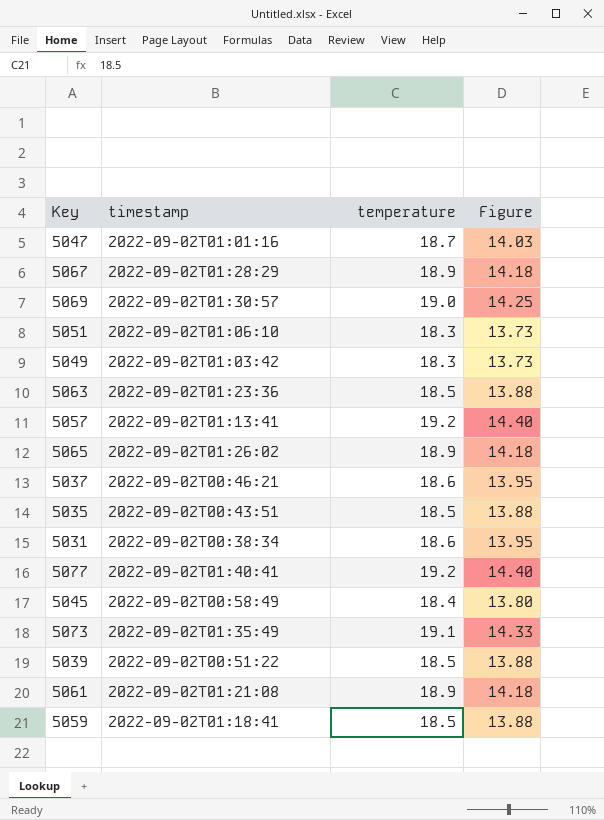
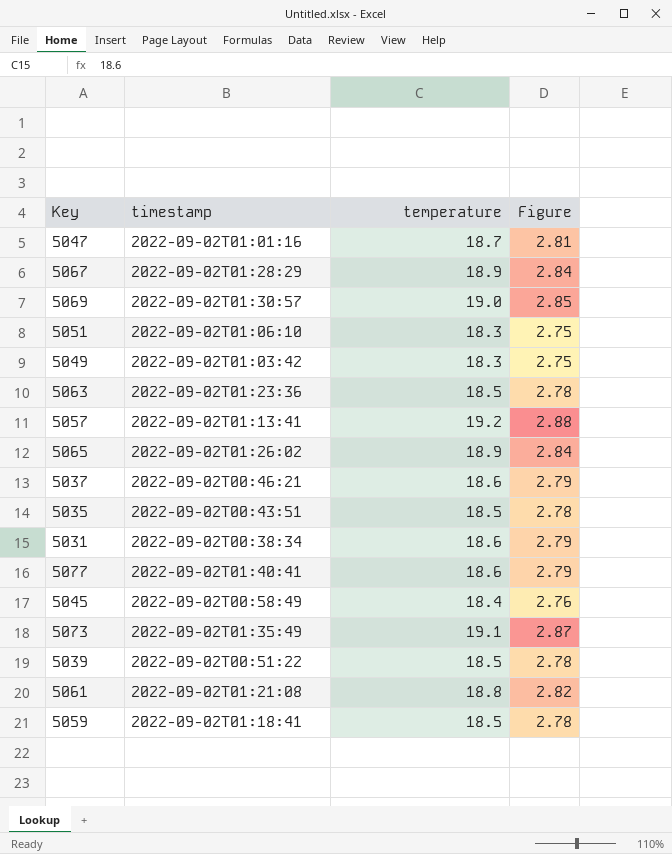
column Figure | formula: [temperature] * 0.75 -> [temperature] * 0.15
5077 | temperature: 19.2 -> 18.6
5061 | temperature: 18.9 -> 18.8

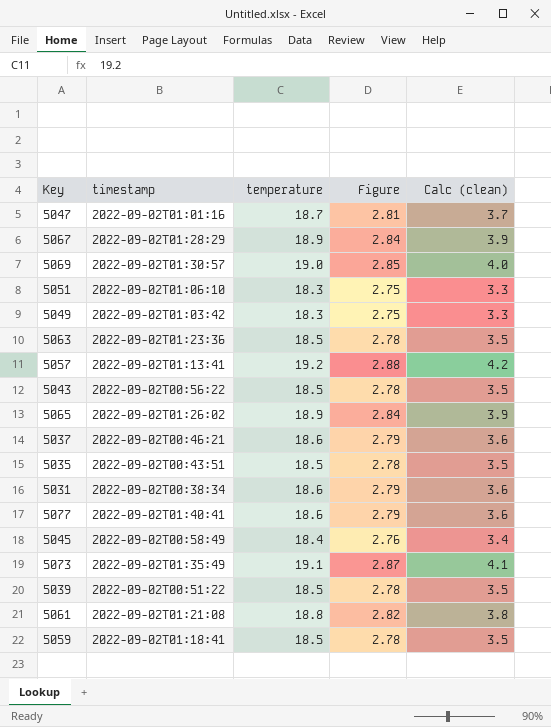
column Calc (clean) | formula: none -> [temperature] - 15
row 5043: none -> 2022-09-02T00:56:22 | 18.5 | 2.78 | 3.5

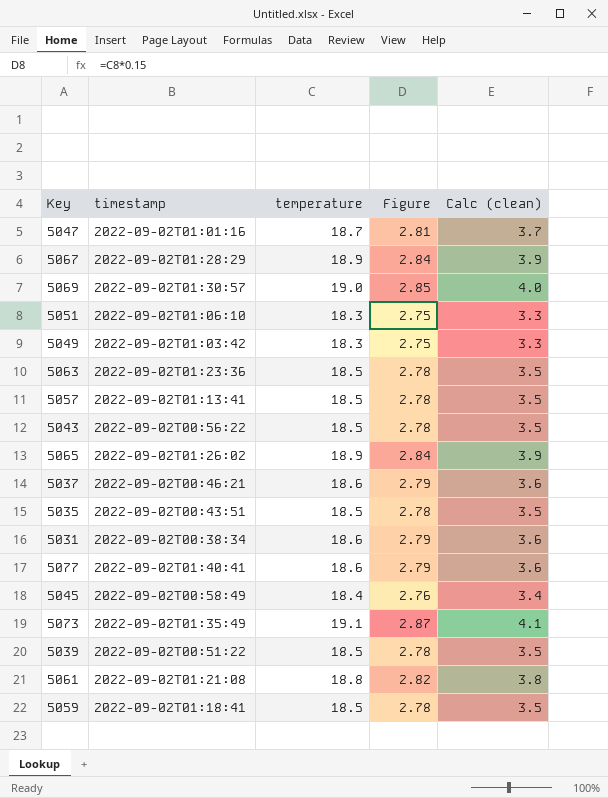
5057 | temperature: 19.2 -> 18.5
5057 | Figure: 2.88 -> 2.78
5057 | Calc (clean): 4.2 -> 3.5

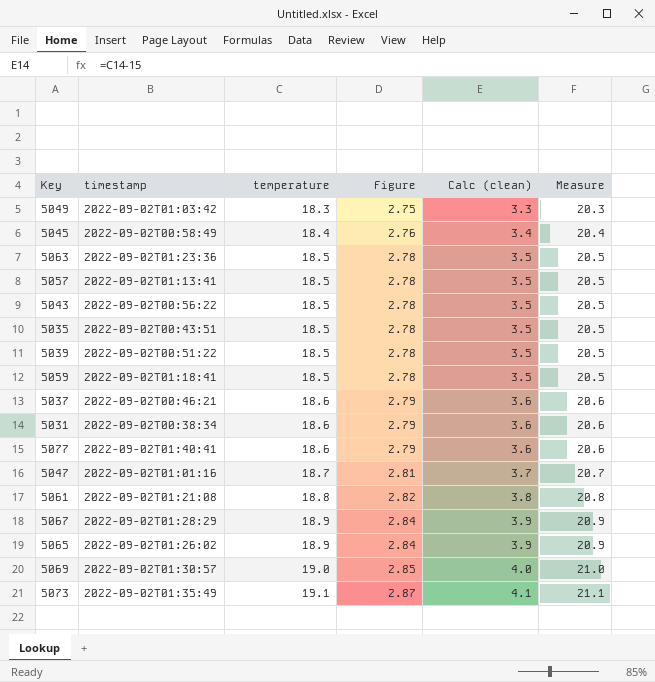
row order: none -> temperature ascending
column Measure | formula: none -> [temperature] + 2
row 5051: 2022-09-02T01:06:10 | 18.3 | 2.75 | 3.3 -> none

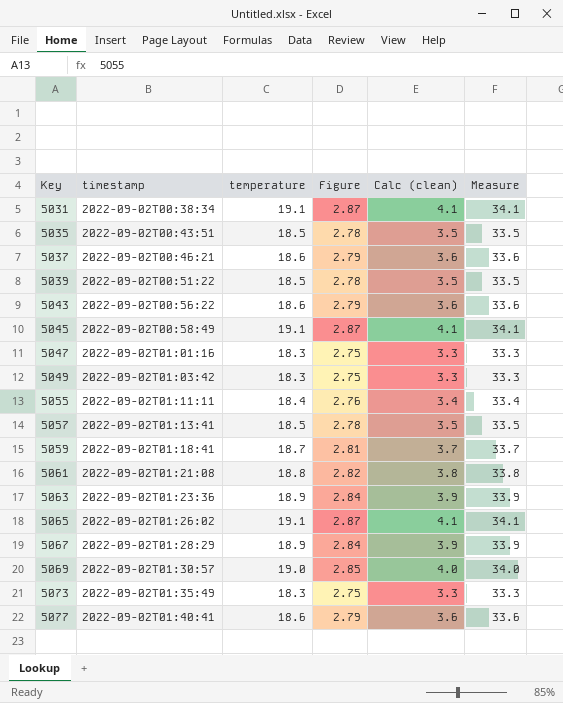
row order: temperature ascending -> Key ascending
column Measure | formula: [temperature] + 2 -> [temperature] + 15
5031 | temperature: 18.6 -> 19.1
5031 | Figure: 2.79 -> 2.87
5031 | Calc (clean): 3.6 -> 4.1
5043 | temperature: 18.5 -> 18.6
5043 | Figure: 2.78 -> 2.79
5043 | Calc (clean): 3.5 -> 3.6
5045 | temperature: 18.4 -> 19.1
5045 | Figure: 2.76 -> 2.87
5045 | Calc (clean): 3.4 -> 4.1
5047 | temperature: 18.7 -> 18.3
5047 | Figure: 2.81 -> 2.75
5047 | Calc (clean): 3.7 -> 3.3
row 5055: none -> 2022-09-02T01:11:11 | 18.4 | 2.76 | 3.4 | 33.4
5059 | temperature: 18.5 -> 18.7
5059 | Figure: 2.78 -> 2.81
5059 | Calc (clean): 3.5 -> 3.7
5063 | temperature: 18.5 -> 18.9
5063 | Figure: 2.78 -> 2.84
5063 | Calc (clean): 3.5 -> 3.9
5065 | temperature: 18.9 -> 19.1
5065 | Figure: 2.84 -> 2.87
5065 | Calc (clean): 3.9 -> 4.1
5073 | temperature: 19.1 -> 18.3
5073 | Figure: 2.87 -> 2.75
5073 | Calc (clean): 4.1 -> 3.3

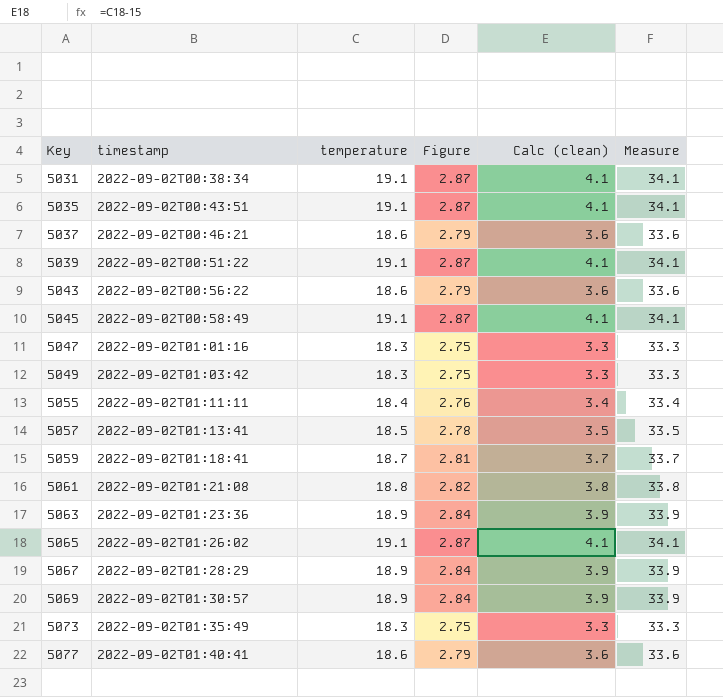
5035 | temperature: 18.5 -> 19.1
5035 | Figure: 2.78 -> 2.87
5035 | Calc (clean): 3.5 -> 4.1
5035 | Measure: 33.5 -> 34.1
5039 | temperature: 18.5 -> 19.1
5039 | Figure: 2.78 -> 2.87
5039 | Calc (clean): 3.5 -> 4.1
5039 | Measure: 33.5 -> 34.1
5069 | temperature: 19.0 -> 18.9
5069 | Figure: 2.85 -> 2.84
5069 | Calc (clean): 4.0 -> 3.9
5069 | Measure: 34.0 -> 33.9

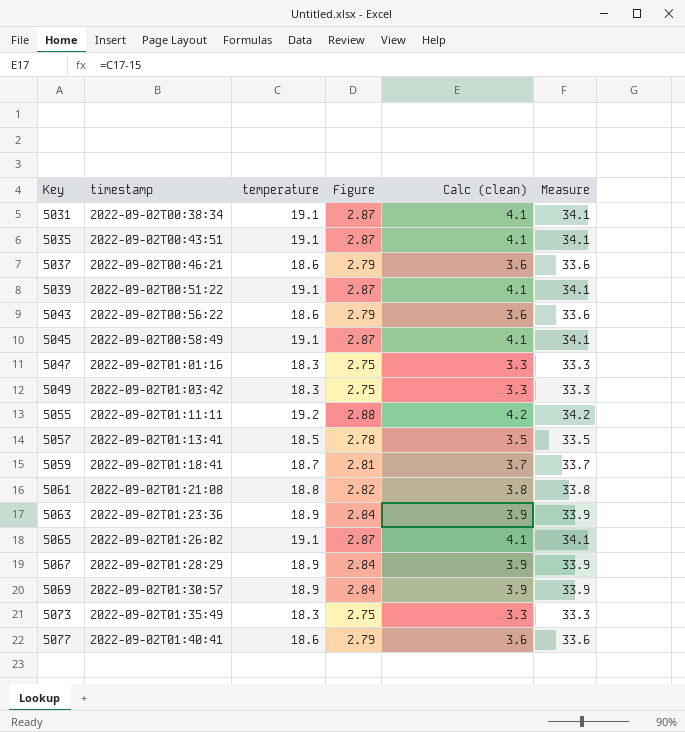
5055 | temperature: 18.4 -> 19.2
5055 | Figure: 2.76 -> 2.88
5055 | Calc (clean): 3.4 -> 4.2
5055 | Measure: 33.4 -> 34.2

